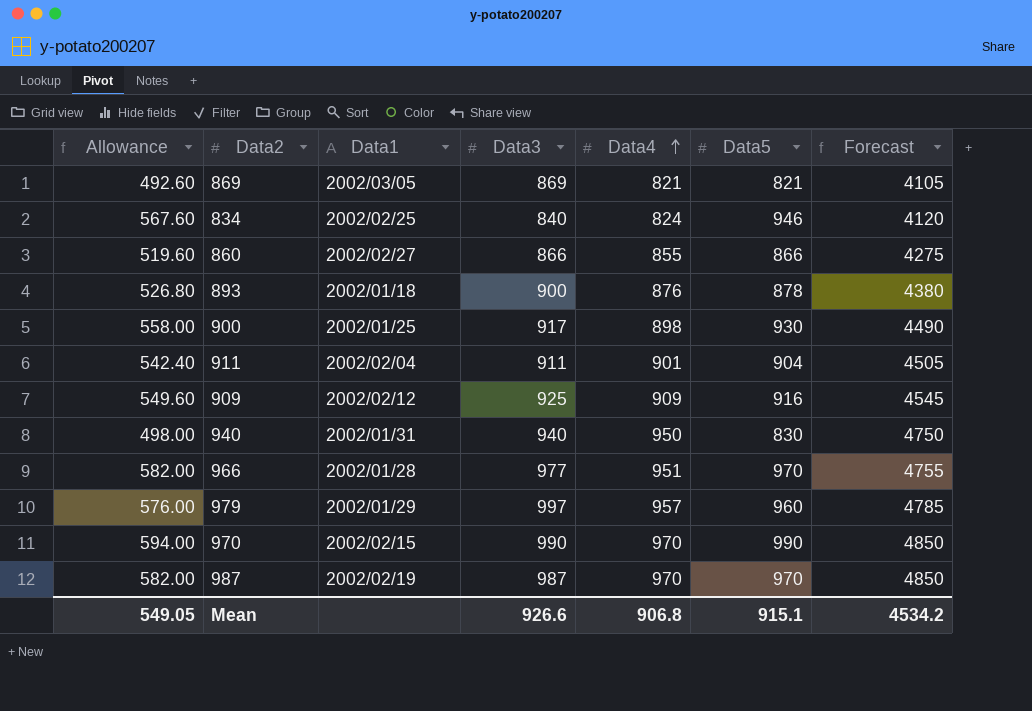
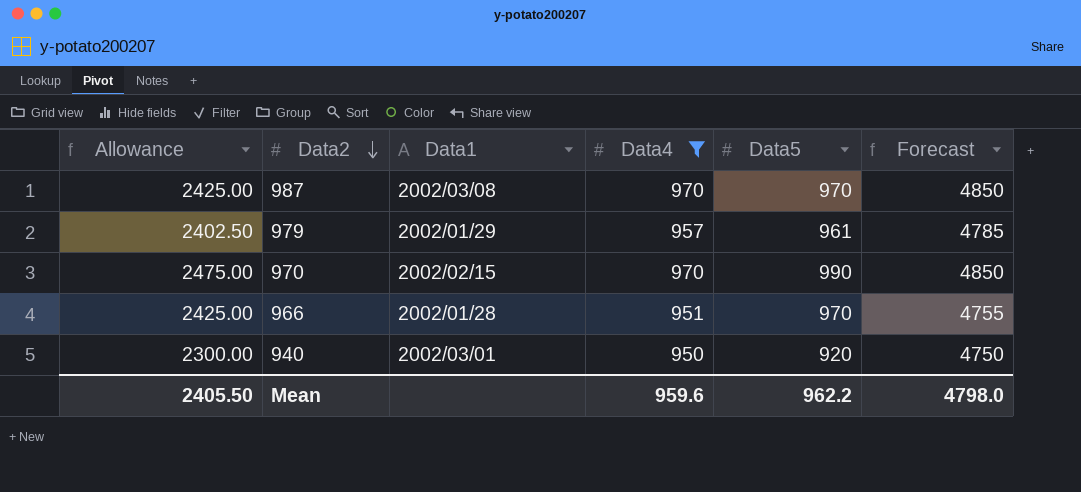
filter: none -> Data4 >= 950
row order: Data4 ascending -> Data2 descending
column Data3 | position: 4 -> none
column Allowance | formula: [Data5] * 0.6 -> [Data5] * 2.5
987 | Data1: 2002/02/19 -> 2002/03/08
979 | Data5: 960 -> 961
940 | Data1: 2002/01/31 -> 2002/03/01
940 | Data5: 830 -> 920
Mean | Allowance: 549.05 -> 2405.50
Mean | Data4: 906.8 -> 959.6
Mean | Data5: 915.1 -> 962.2
Mean | Forecast: 4534.2 -> 4798.0

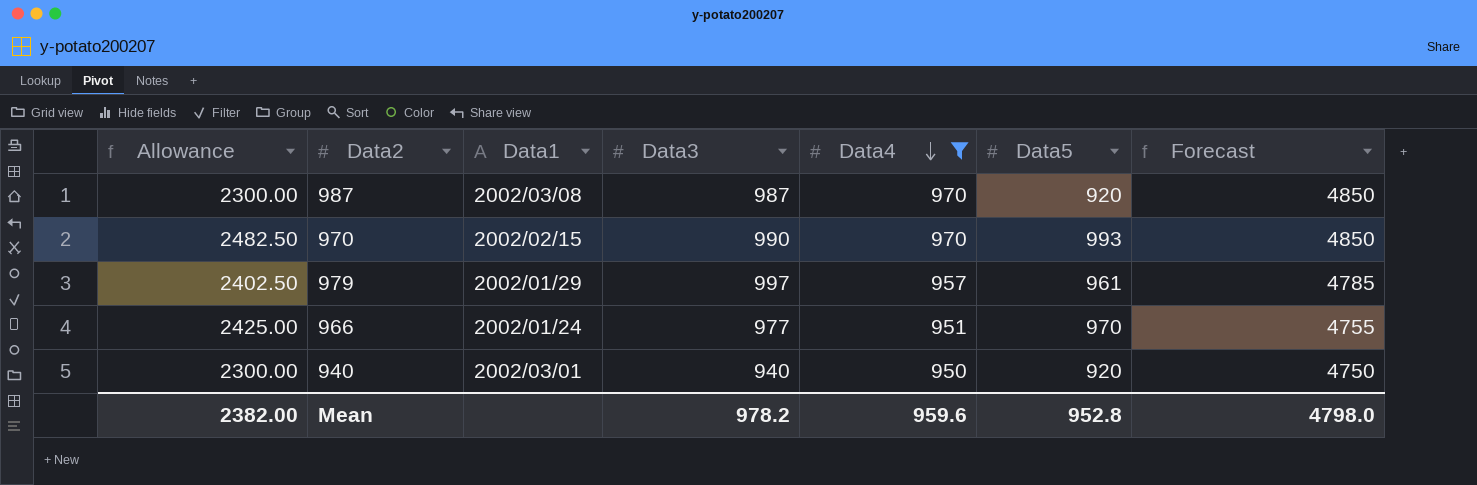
row order: Data2 descending -> Data4 descending
column Data3 | position: none -> 4
987 | Allowance: 2425.00 -> 2300.00
987 | Data5: 970 -> 920
970 | Allowance: 2475.00 -> 2482.50
970 | Data5: 990 -> 993
966 | Data1: 2002/01/28 -> 2002/01/24
Mean | Allowance: 2405.50 -> 2382.00
Mean | Data5: 962.2 -> 952.8

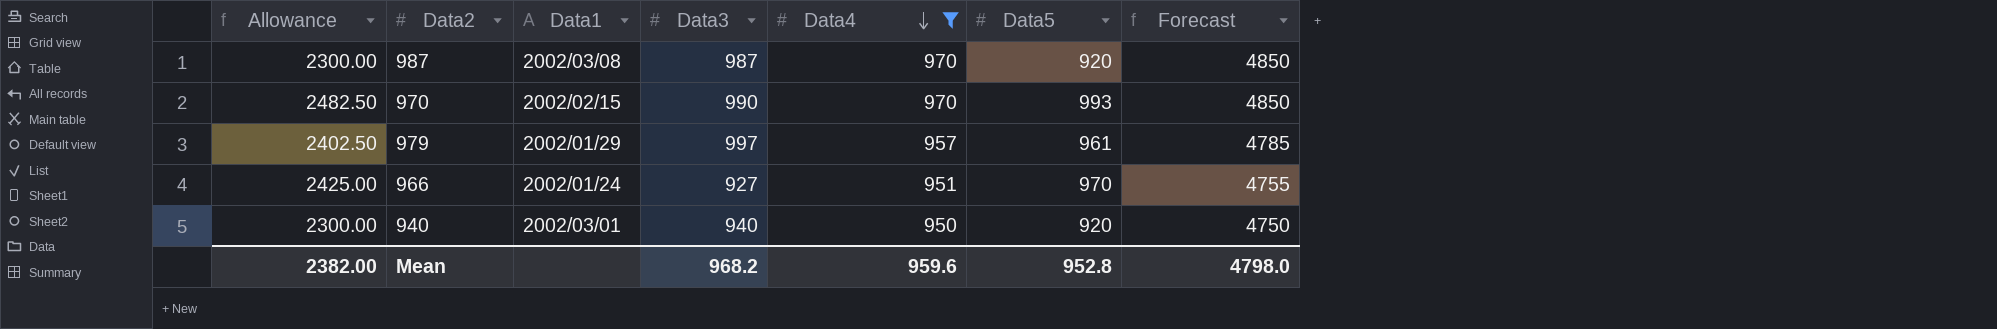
966 | Data3: 977 -> 927
Mean | Data3: 978.2 -> 968.2

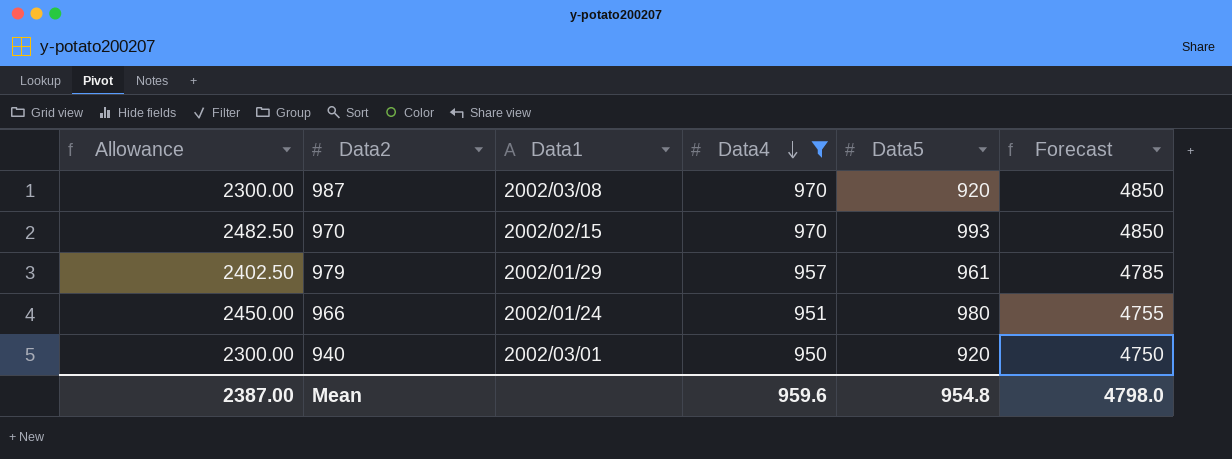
column Data3 | position: 4 -> none
966 | Allowance: 2425.00 -> 2450.00
966 | Data5: 970 -> 980
Mean | Allowance: 2382.00 -> 2387.00
Mean | Data5: 952.8 -> 954.8

